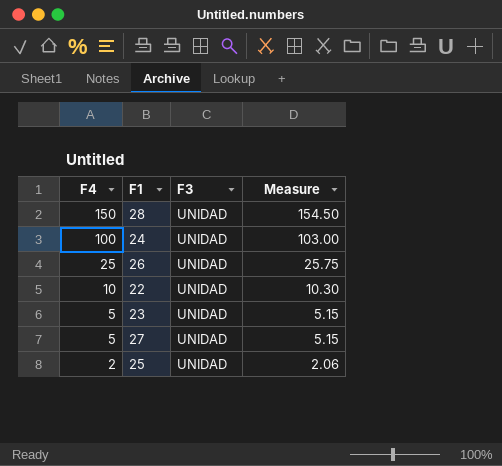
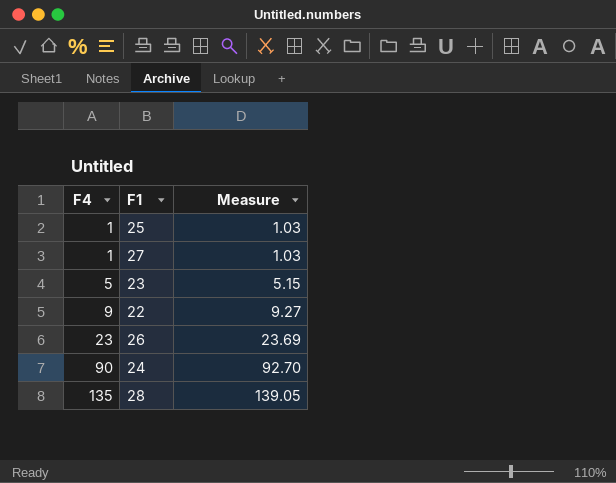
row order: F4 descending -> F4 ascending
column F3 | position: 3 -> none
25 | F4: 2 -> 1
25 | Measure: 2.06 -> 1.03
27 | F4: 5 -> 1
27 | Measure: 5.15 -> 1.03
22 | F4: 10 -> 9
22 | Measure: 10.30 -> 9.27
26 | F4: 25 -> 23
26 | Measure: 25.75 -> 23.69
24 | F4: 100 -> 90
24 | Measure: 103.00 -> 92.70
28 | F4: 150 -> 135
28 | Measure: 154.50 -> 139.05

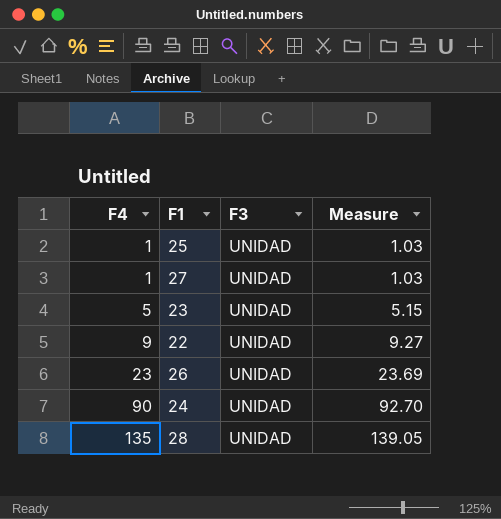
column F3 | position: none -> 3

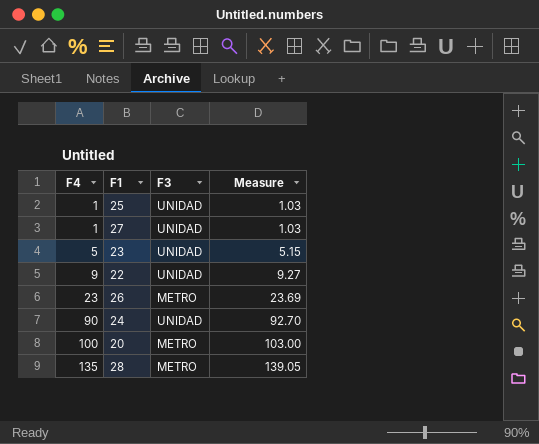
26 | F3: UNIDAD -> METRO
row 20: none -> 100 | METRO | 103.00
28 | F3: UNIDAD -> METRO

